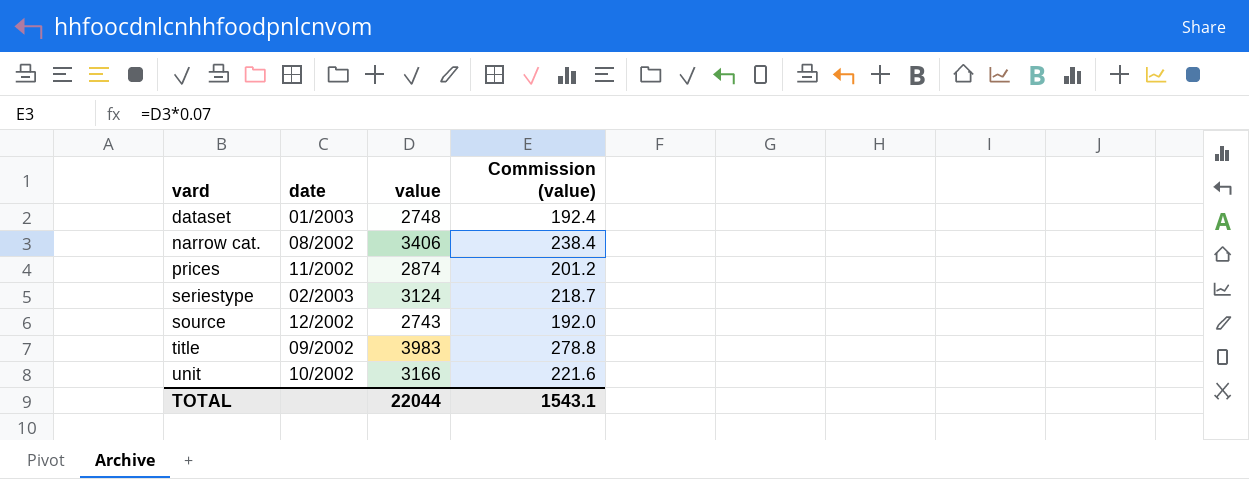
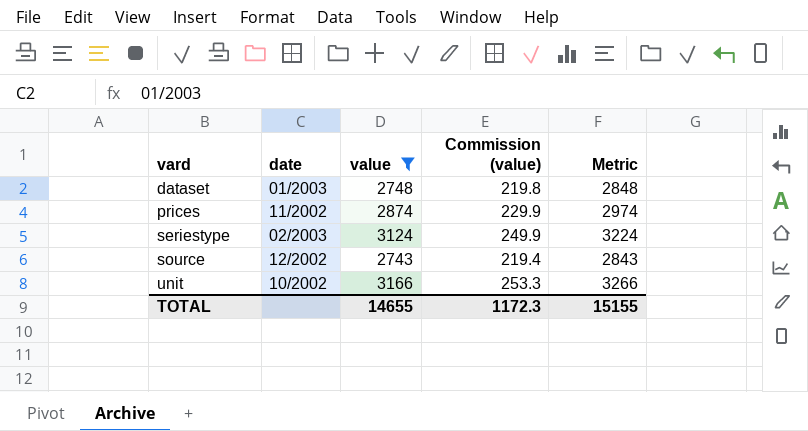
filter: none -> value <= 3166
column Commission (value) | formula: [value] * 0.07 -> [value] * 0.08
column Metric | formula: none -> [value] + 100
TOTAL | value: 22044 -> 14655
TOTAL | Commission (value): 1543.1 -> 1172.3

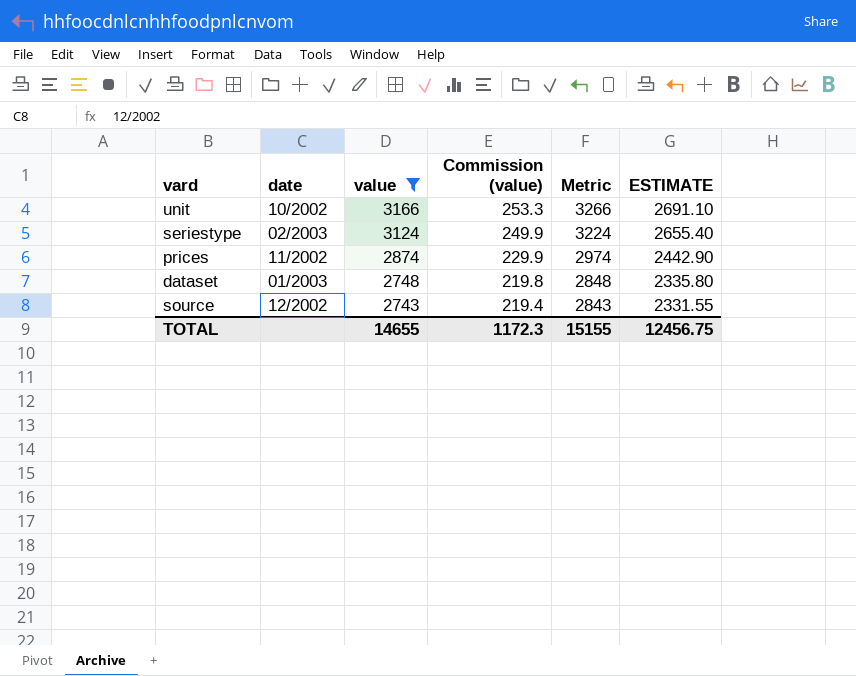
row order: vard ascending -> value descending
column ESTIMATE | formula: none -> [value] * 0.85

